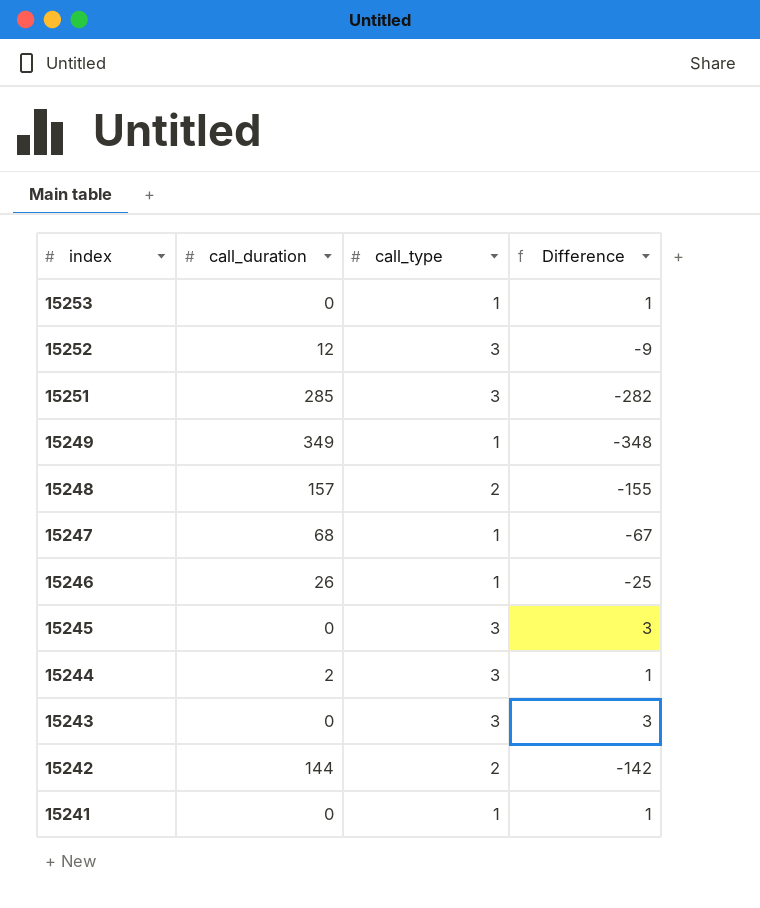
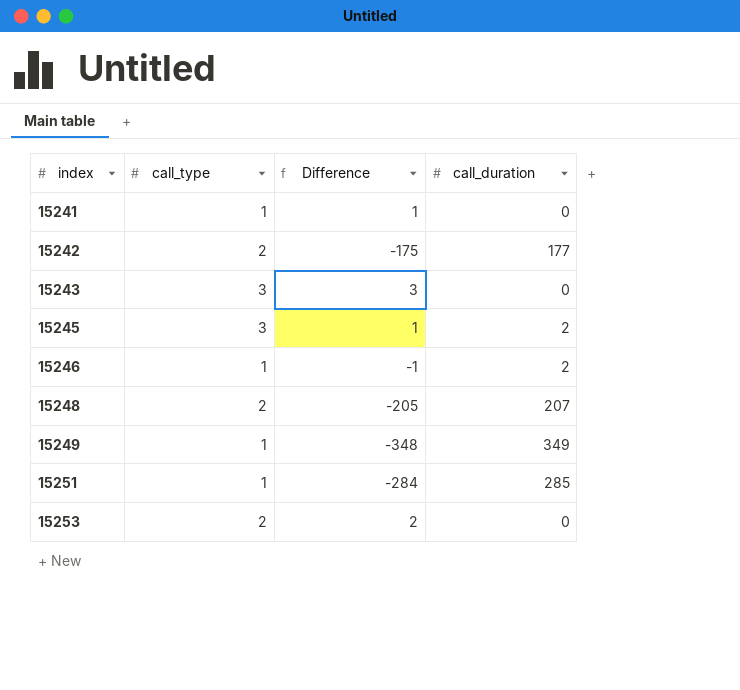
row order: index descending -> index ascending
column call_duration | position: 2 -> 4
row 15252: 12 | 3 | -9 -> none
row 15247: 68 | 1 | -67 -> none
row 15244: 2 | 3 | 1 -> none
15242 | Difference: -142 -> -175
15242 | call_duration: 144 -> 177
15245 | Difference: 3 -> 1
15245 | call_duration: 0 -> 2
15246 | Difference: -25 -> -1
15246 | call_duration: 26 -> 2
15248 | Difference: -155 -> -205
15248 | call_duration: 157 -> 207
15251 | call_type: 3 -> 1
15251 | Difference: -282 -> -284
15253 | call_type: 1 -> 2
15253 | Difference: 1 -> 2

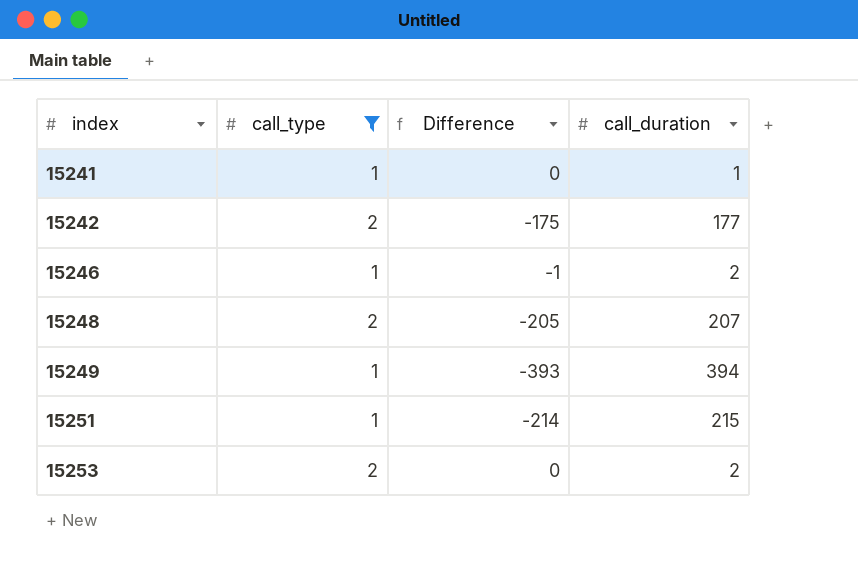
filter: none -> call_type != 3
15241 | Difference: 1 -> 0
15241 | call_duration: 0 -> 1
15249 | Difference: -348 -> -393
15249 | call_duration: 349 -> 394
15251 | Difference: -284 -> -214
15251 | call_duration: 285 -> 215
15253 | Difference: 2 -> 0
15253 | call_duration: 0 -> 2

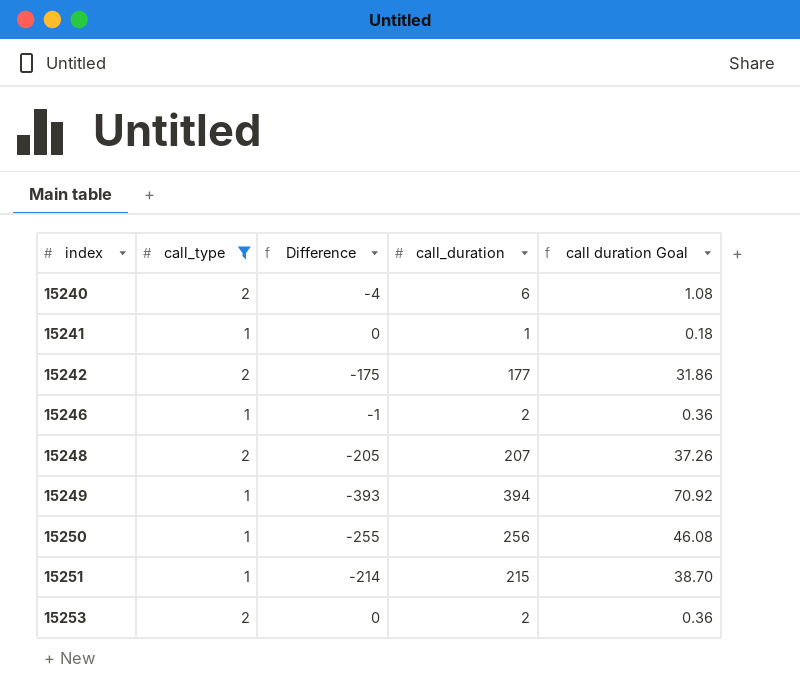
column call duration Goal | formula: none -> [call_duration] * 0.18
row 15240: none -> 2 | -4 | 6 | 1.08
row 15250: none -> 1 | -255 | 256 | 46.08

